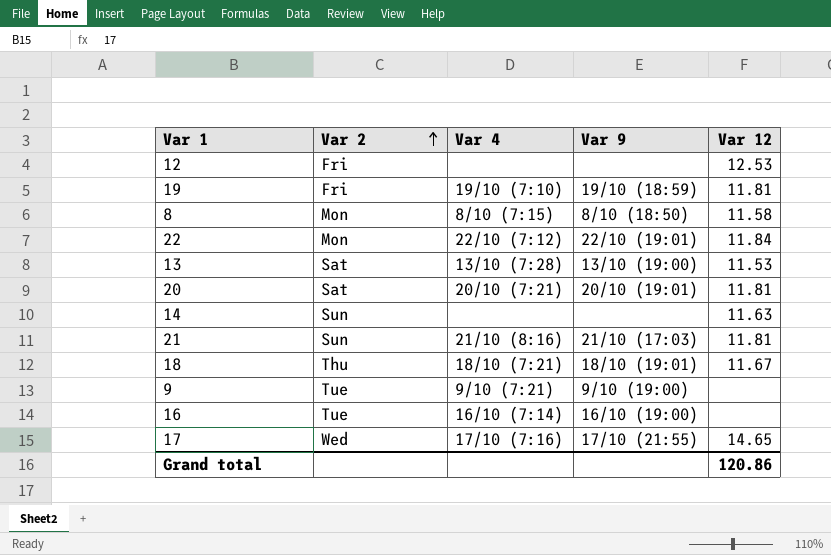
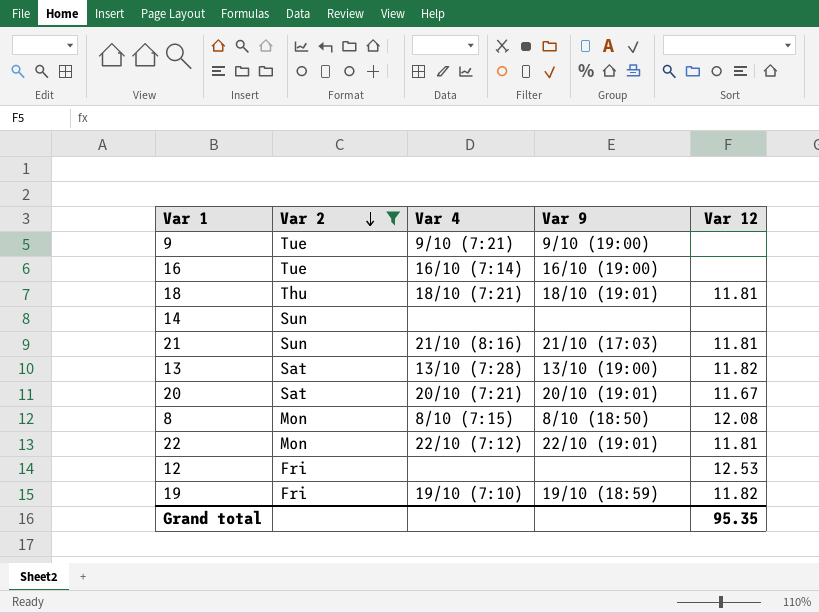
filter: none -> Var 2 != Wed
row order: Var 2 ascending -> Var 2 descending
18 | Var 12: 11.67 -> 11.81
14 | Var 12: 11.63 -> none
13 | Var 12: 11.53 -> 11.82
20 | Var 12: 11.81 -> 11.67
8 | Var 12: 11.58 -> 12.08
22 | Var 12: 11.84 -> 11.81
19 | Var 12: 11.81 -> 11.82
Grand total | Var 12: 120.86 -> 95.35

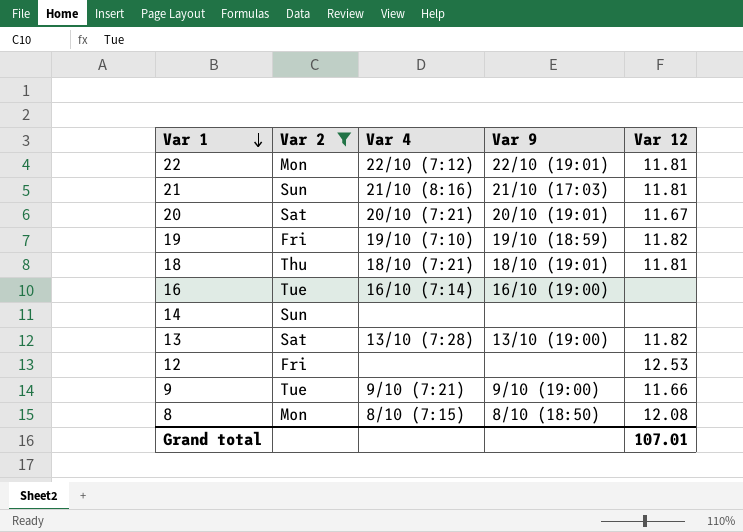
row order: Var 2 descending -> Var 1 descending
9 | Var 12: none -> 11.66
Grand total | Var 12: 95.35 -> 107.01

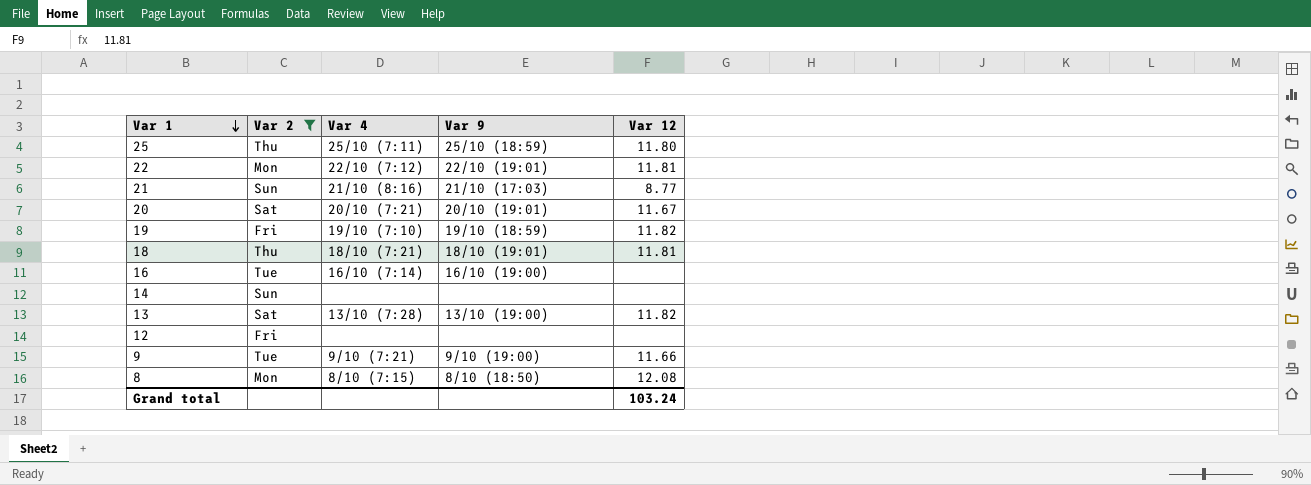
row 25: none -> Thu | 25/10 (7:11) | 25/10 (18:59) | 11.80
21 | Var 12: 11.81 -> 8.77
12 | Var 12: 12.53 -> none
Grand total | Var 12: 107.01 -> 103.24

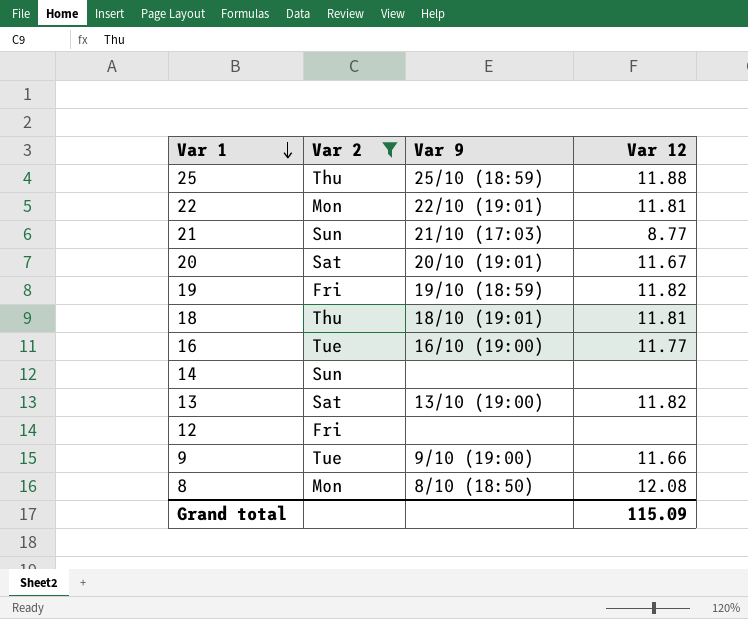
column Var 4 | position: 3 -> none
25 | Var 12: 11.80 -> 11.88
16 | Var 12: none -> 11.77
Grand total | Var 12: 103.24 -> 115.09

